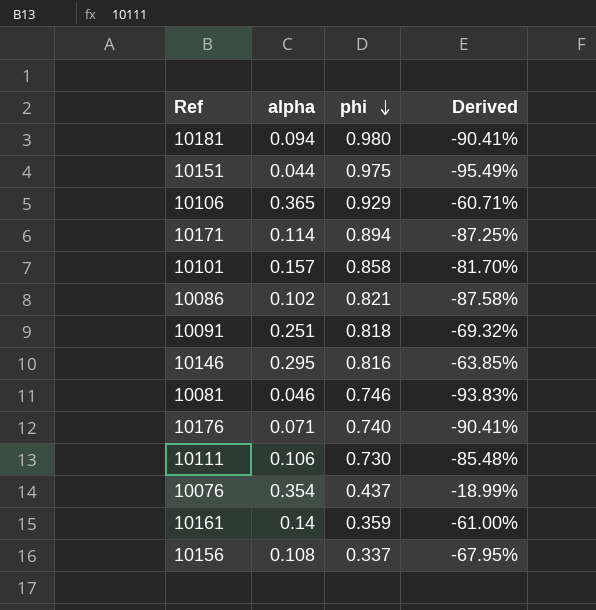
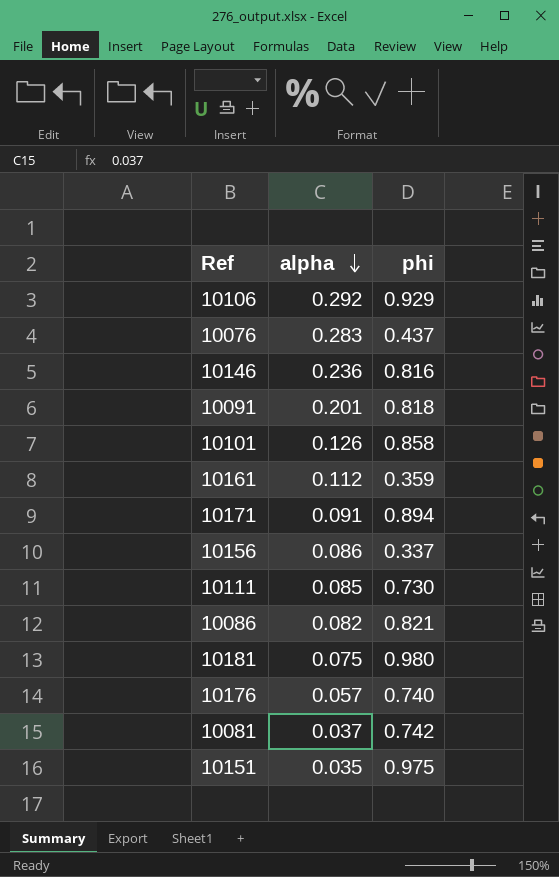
row order: phi descending -> alpha descending
column Derived | formula: ([alpha] - [phi]) / [phi] -> none
10106 | alpha: 0.365 -> 0.292
10076 | alpha: 0.354 -> 0.283
10146 | alpha: 0.295 -> 0.236
10091 | alpha: 0.251 -> 0.201
10101 | alpha: 0.157 -> 0.126
10161 | alpha: 0.14 -> 0.112
10171 | alpha: 0.114 -> 0.091
10156 | alpha: 0.108 -> 0.086
10111 | alpha: 0.106 -> 0.085
10086 | alpha: 0.102 -> 0.082
10181 | alpha: 0.094 -> 0.075
10176 | alpha: 0.071 -> 0.057
10081 | alpha: 0.046 -> 0.037
10081 | phi: 0.746 -> 0.742
10151 | alpha: 0.044 -> 0.035

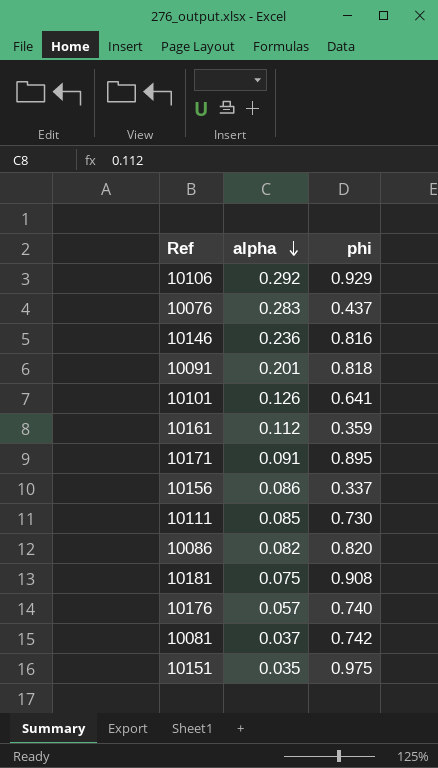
10101 | phi: 0.858 -> 0.641
10171 | phi: 0.894 -> 0.895
10086 | phi: 0.821 -> 0.820
10181 | phi: 0.980 -> 0.908

